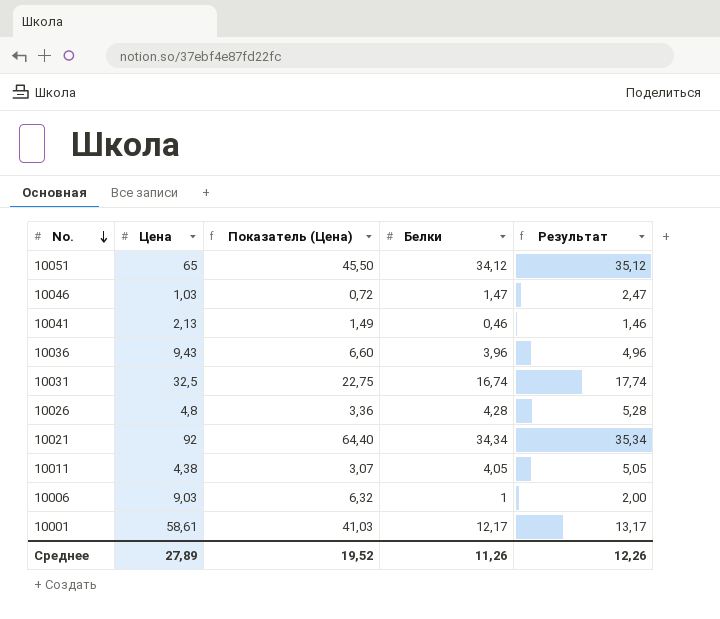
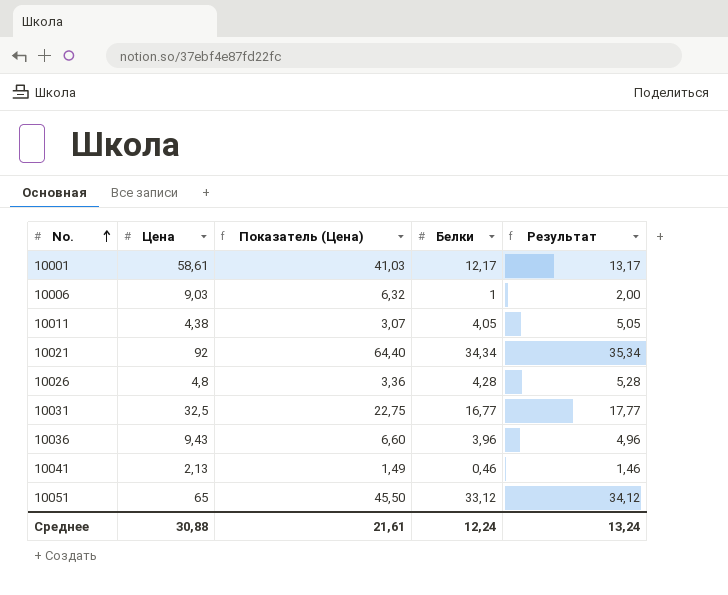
row order: No. descending -> No. ascending
row 10046: 1,03 | 0,72 | 1,47 | 2,47 -> none
10031 | Белки: 16,74 -> 16,77
10031 | Результат: 17,74 -> 17,77
10051 | Белки: 34,12 -> 33,12
10051 | Результат: 35,12 -> 34,12
Среднее | Цена: 27,89 -> 30,88
Среднее | Показатель (Цена): 19,52 -> 21,61
Среднее | Белки: 11,26 -> 12,24
Среднее | Результат: 12,26 -> 13,24

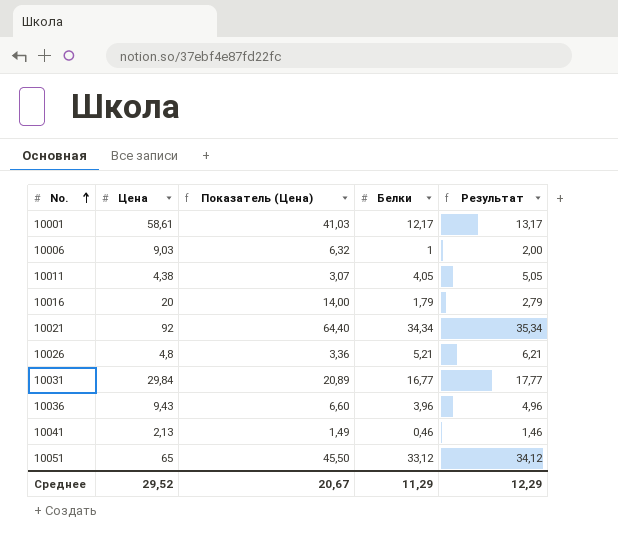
row 10016: none -> 20 | 14,00 | 1,79 | 2,79
10026 | Белки: 4,28 -> 5,21
10026 | Результат: 5,28 -> 6,21
10031 | Цена: 32,5 -> 29,84
10031 | Показатель (Цена): 22,75 -> 20,89
Среднее | Цена: 30,88 -> 29,52
Среднее | Показатель (Цена): 21,61 -> 20,67
Среднее | Белки: 12,24 -> 11,29
Среднее | Результат: 13,24 -> 12,29

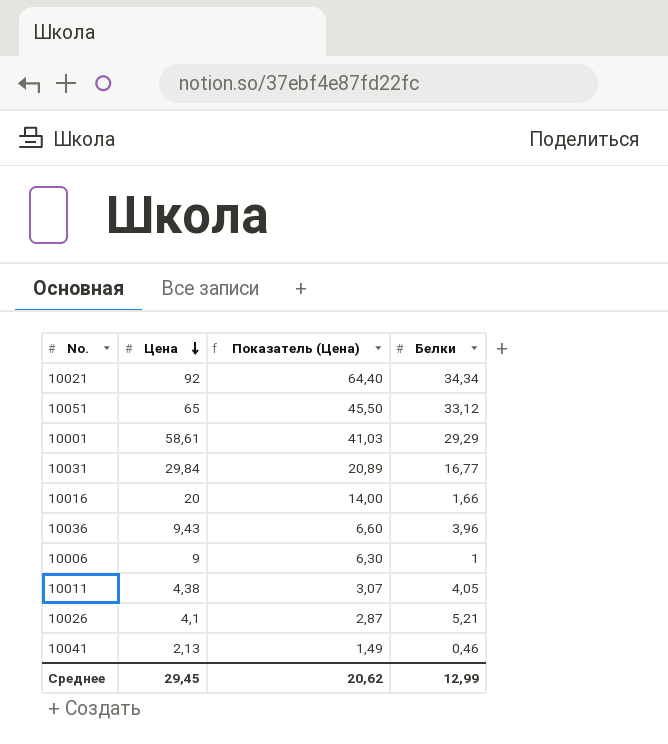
row order: No. ascending -> Цена descending
column Результат | formula: [Белки] + 1 -> none
10001 | Белки: 12,17 -> 29,29
10016 | Белки: 1,79 -> 1,66
10006 | Цена: 9,03 -> 9
10006 | Показатель (Цена): 6,32 -> 6,30
10026 | Цена: 4,8 -> 4,1
10026 | Показатель (Цена): 3,36 -> 2,87
Среднее | Цена: 29,52 -> 29,45
Среднее | Показатель (Цена): 20,67 -> 20,62
Среднее | Белки: 11,29 -> 12,99

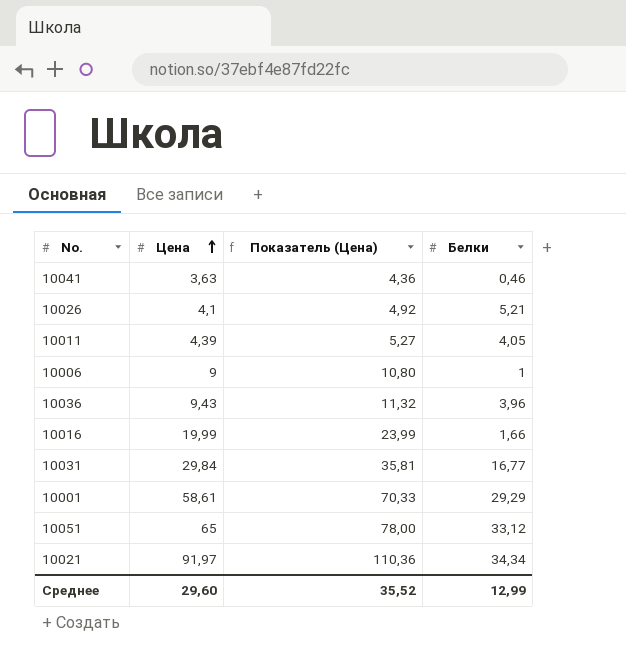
row order: Цена descending -> Цена ascending
column Показатель (Цена) | formula: [Цена] * 0,7 -> [Цена] * 1,2
10041 | Цена: 2,13 -> 3,63
10011 | Цена: 4,38 -> 4,39
10016 | Цена: 20 -> 19,99
10021 | Цена: 92 -> 91,97
Среднее | Цена: 29,45 -> 29,60
Среднее | Показатель (Цена): 20,62 -> 35,52

